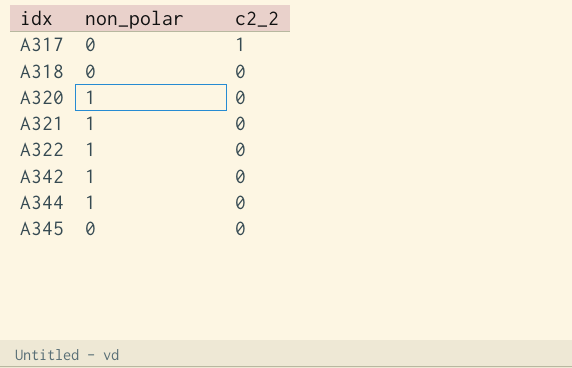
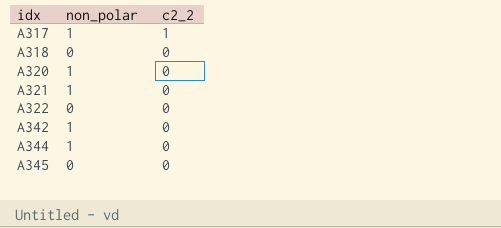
A317 | non_polar: 0 -> 1
A322 | non_polar: 1 -> 0

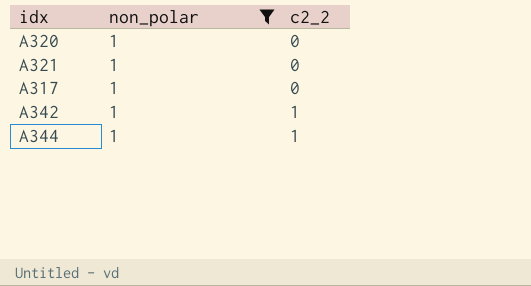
filter: none -> non_polar = 1
row order: idx ascending -> c2_2 ascending
A317 | c2_2: 1 -> 0
A342 | c2_2: 0 -> 1
A344 | c2_2: 0 -> 1

